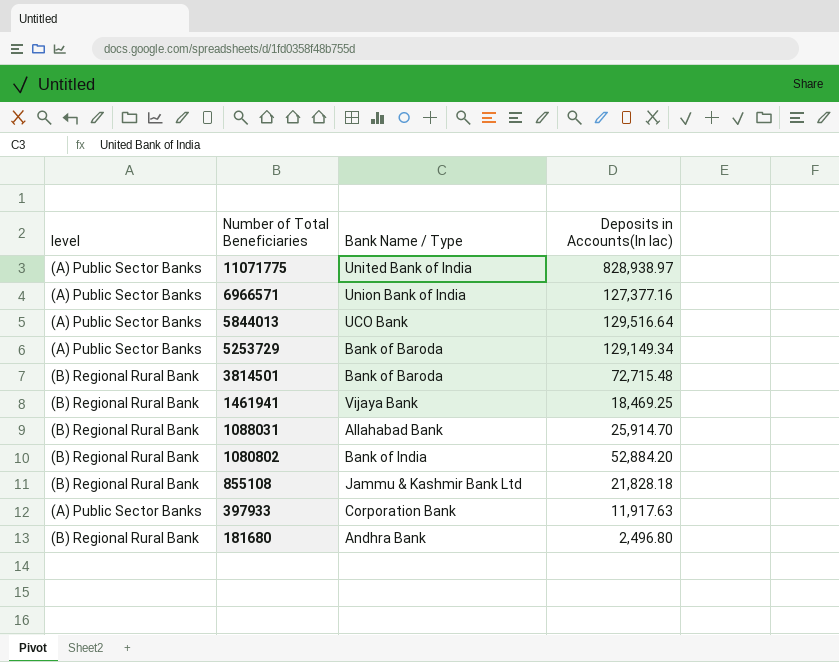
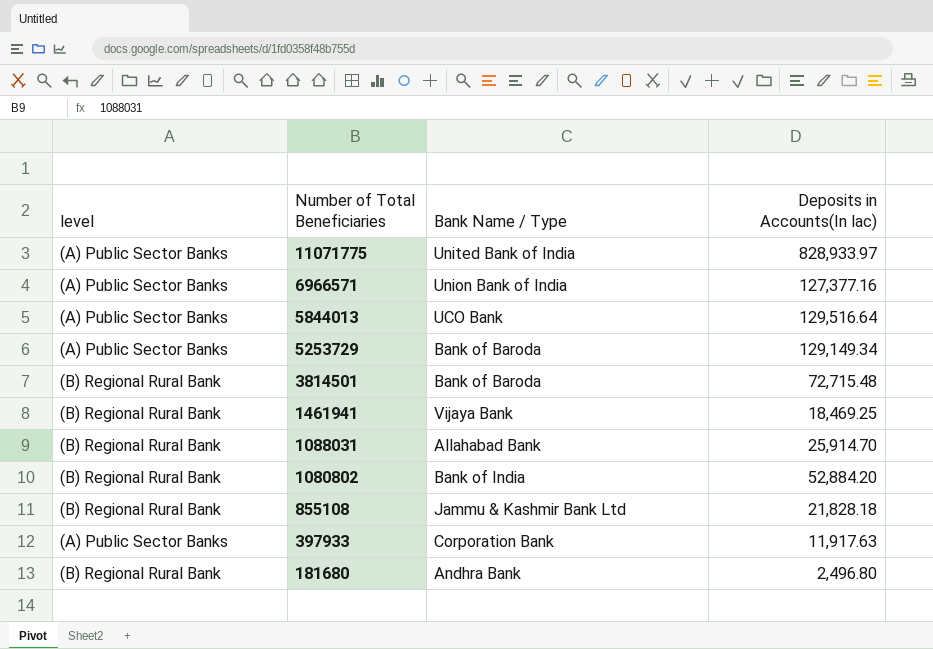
11071775 | Deposits in Accounts(In lac): 828,938.97 -> 828,933.97

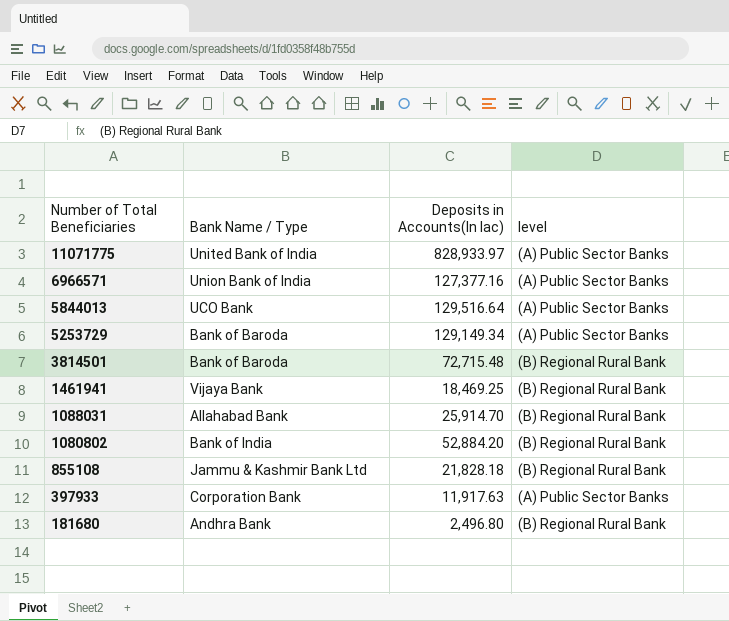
column level | position: 1 -> 4

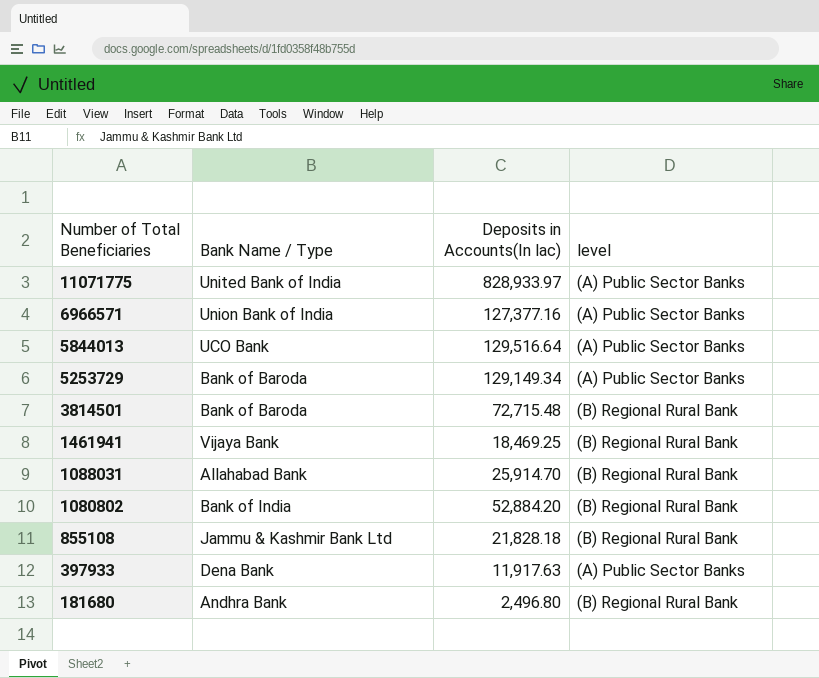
397933 | Bank Name / Type: Corporation Bank -> Dena Bank

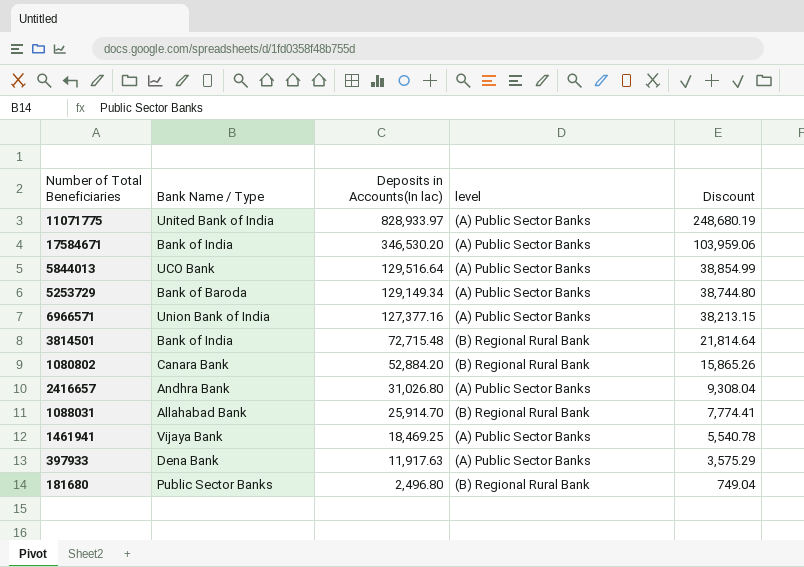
row order: Number of Total Beneficiaries descending -> Deposits in Accounts(In lac) descending
column Discount | formula: none -> [Deposits in Accounts(In lac)] * 0.3
row 855108: Jammu & Kashmir Bank Ltd | 21,828.18 | (B) Regional Rural Bank -> none
row 17584671: none -> Bank of India | 346,530.20 | (A) Public Sector Banks | 103,959.06
3814501 | Bank Name / Type: Bank of Baroda -> Bank of India
1080802 | Bank Name / Type: Bank of India -> Canara Bank
row 2416657: none -> Andhra Bank | 31,026.80 | (A) Public Sector Banks | 9,308.04
1461941 | level: (B) Regional Rural Bank -> (A) Public Sector Banks
181680 | Bank Name / Type: Andhra Bank -> Public Sector Banks

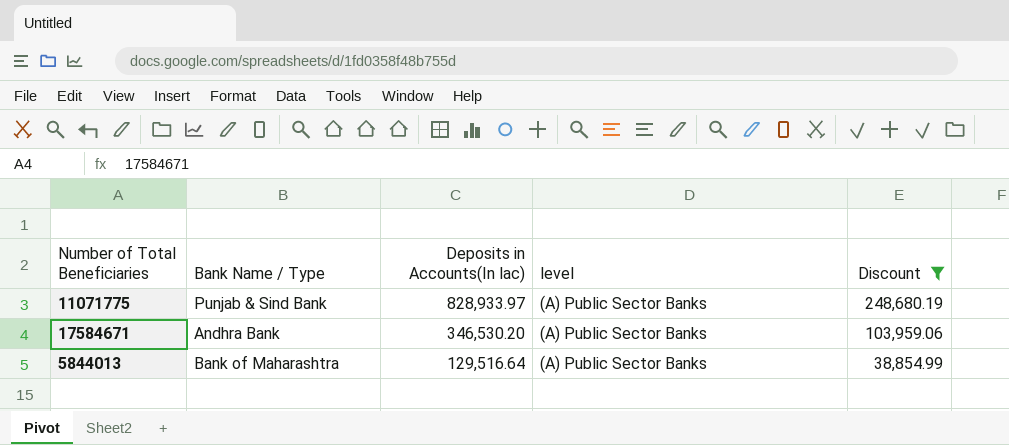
filter: none -> Discount >= 38,854.99
11071775 | Bank Name / Type: United Bank of India -> Punjab & Sind Bank
17584671 | Bank Name / Type: Bank of India -> Andhra Bank
5844013 | Bank Name / Type: UCO Bank -> Bank of Maharashtra

